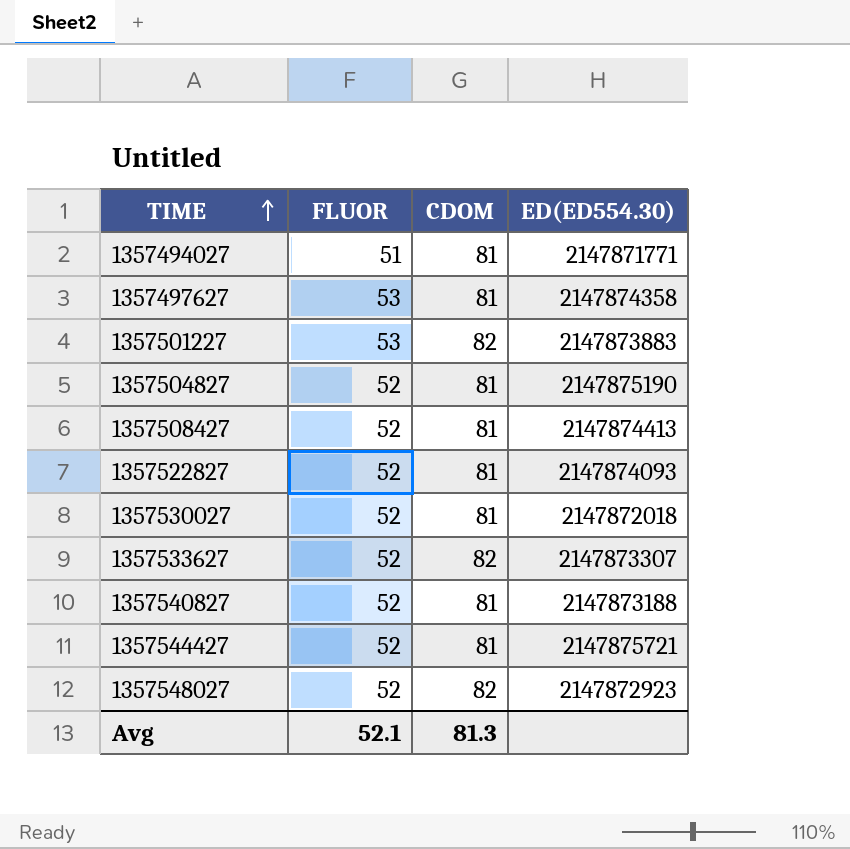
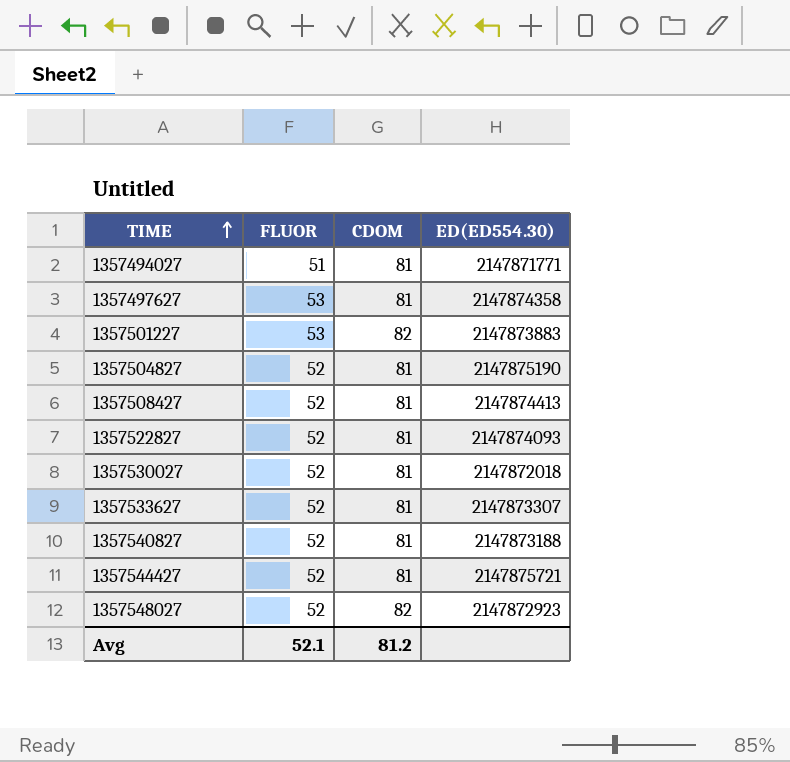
1357533627 | CDOM: 82 -> 81
Avg | CDOM: 81.3 -> 81.2

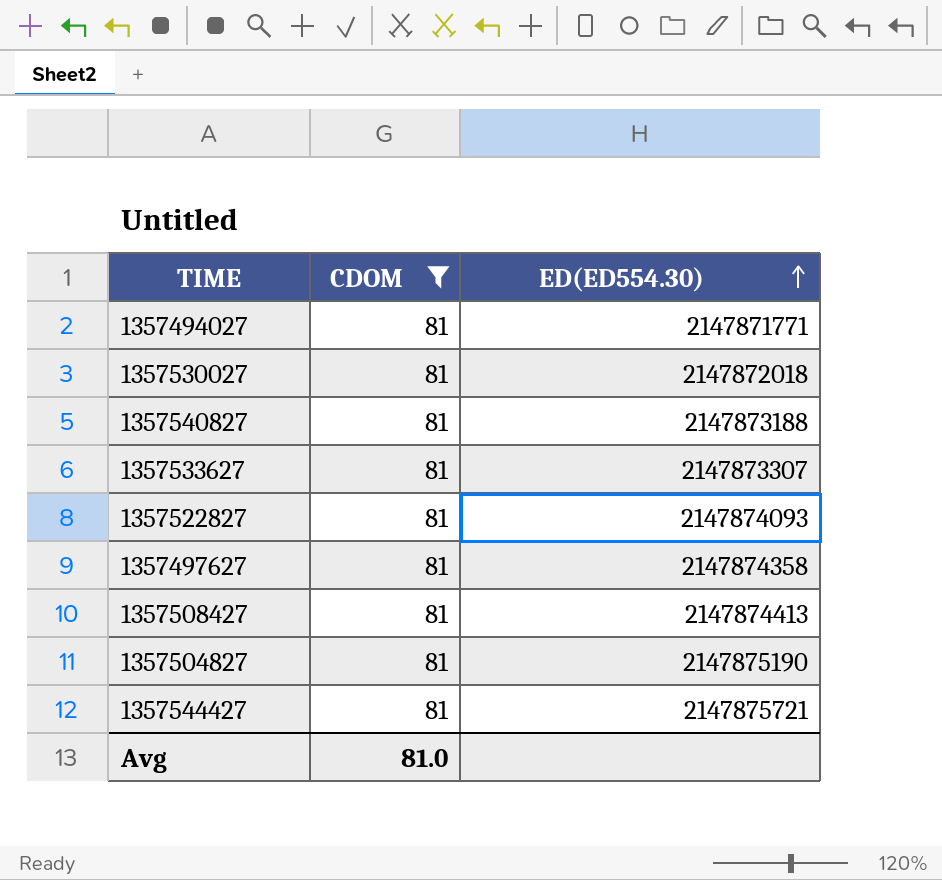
filter: none -> CDOM = 81
row order: TIME ascending -> ED(ED554.30) ascending
column FLUOR | position: 2 -> none
Avg | CDOM: 81.2 -> 81.0

